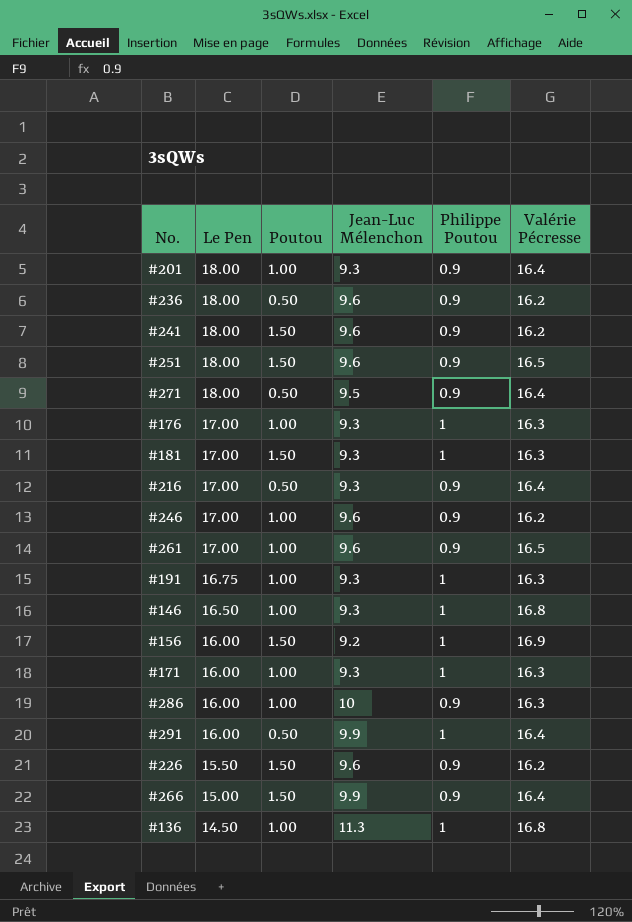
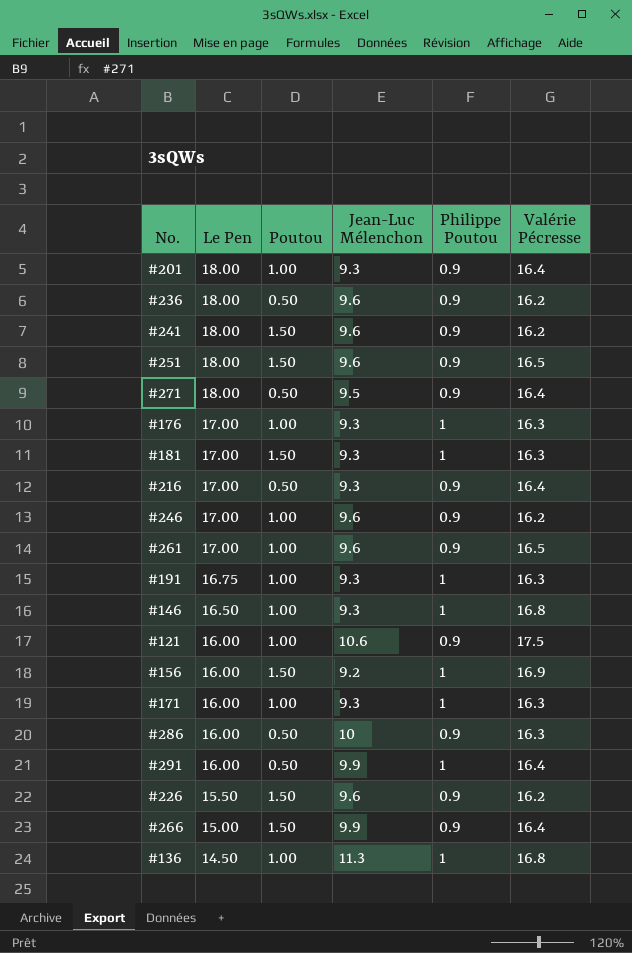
row #121: none -> 16.00 | 1.00 | 10.6 | 0.9 | 17.5
#286 | Poutou: 1.00 -> 0.50

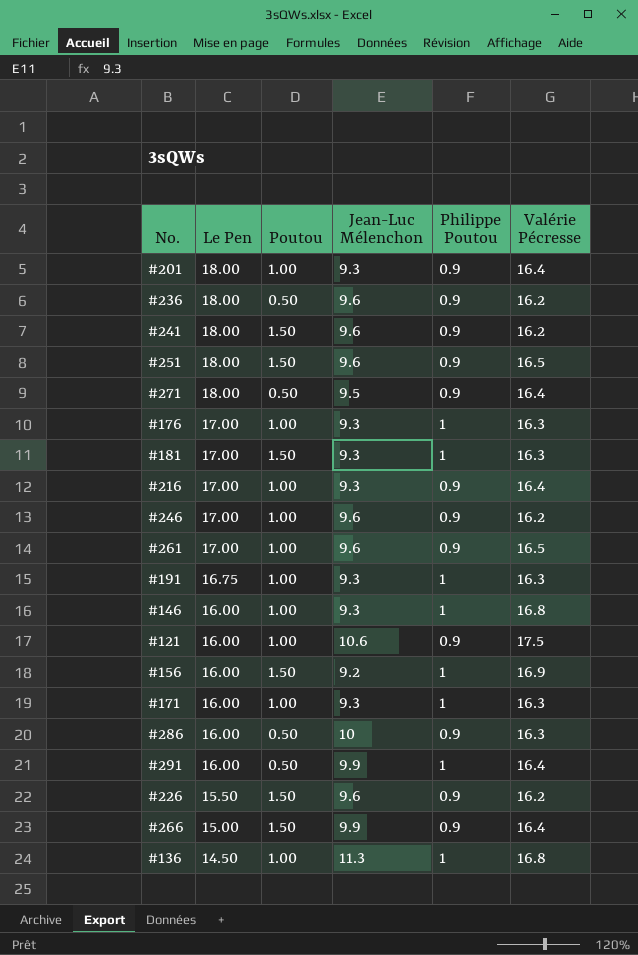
#216 | Poutou: 0.50 -> 1.00
#146 | Le Pen: 16.50 -> 16.00

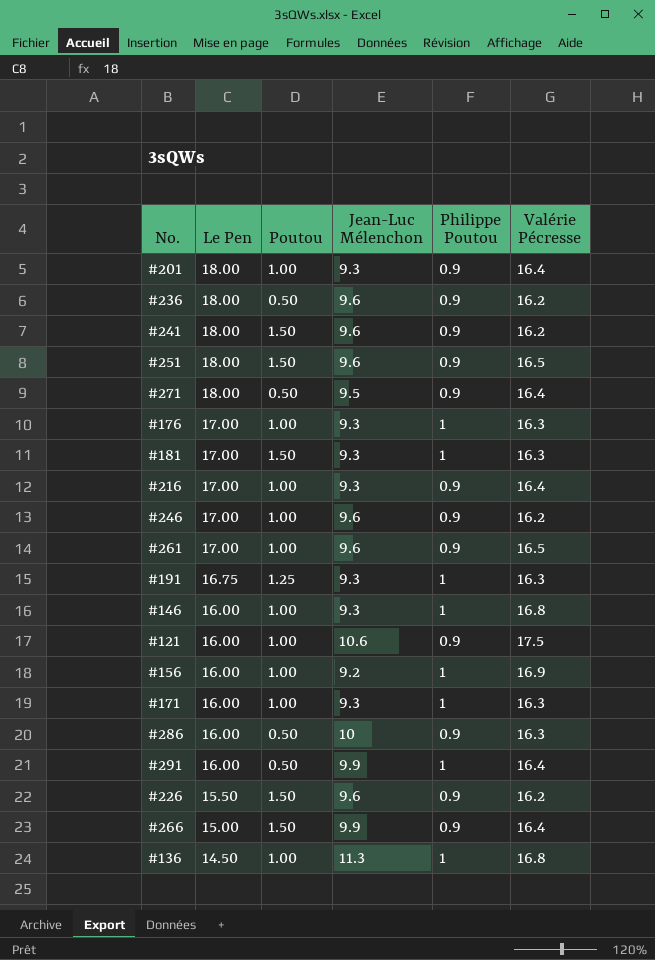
#191 | Poutou: 1.00 -> 1.25
#156 | Poutou: 1.50 -> 1.00

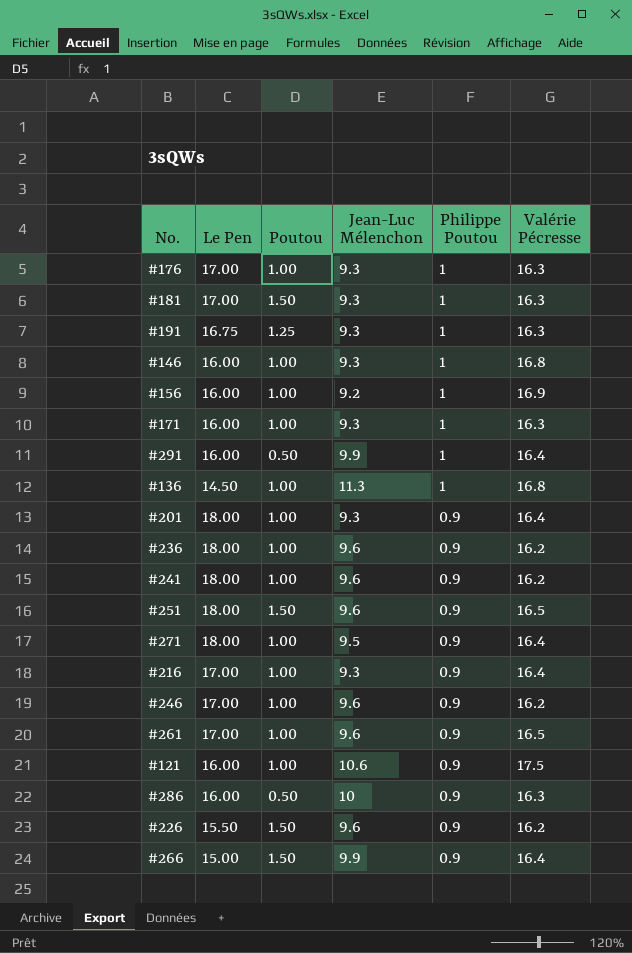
row order: Le Pen descending -> Philippe Poutou descending
#236 | Poutou: 0.50 -> 1.00
#241 | Poutou: 1.50 -> 1.00
#271 | Poutou: 0.50 -> 1.00

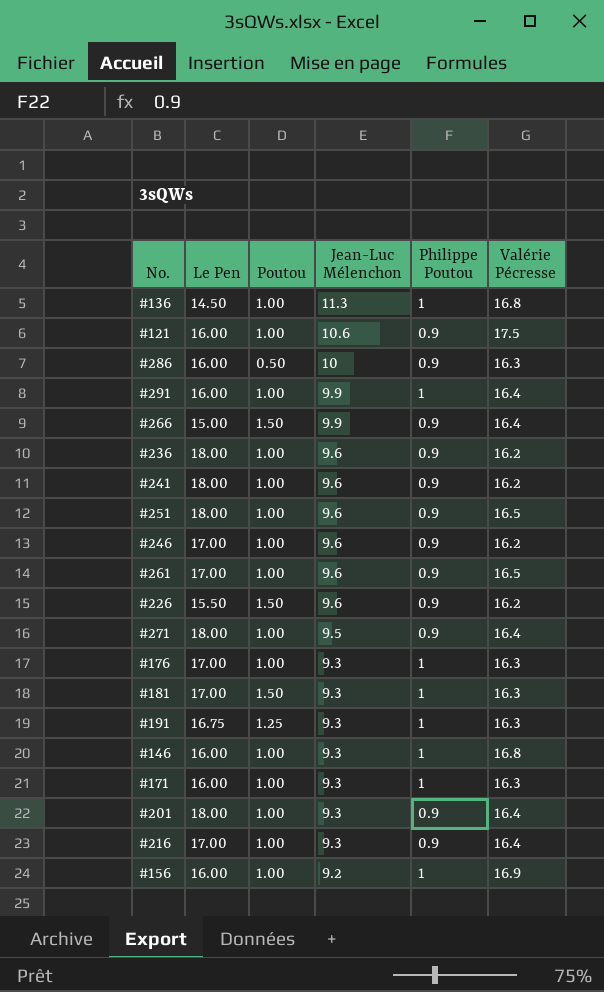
row order: Philippe Poutou descending -> Jean-Luc Mélenchon descending
#291 | Poutou: 0.50 -> 1.00
#251 | Poutou: 1.50 -> 1.00

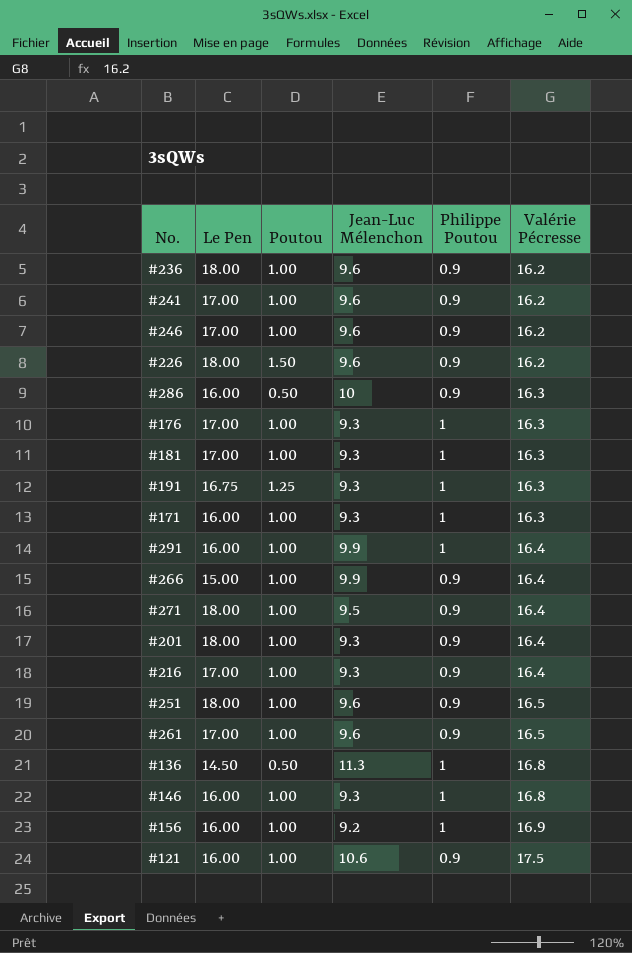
row order: Jean-Luc Mélenchon descending -> Valérie Pécresse ascending
#241 | Le Pen: 18.00 -> 17.00
#226 | Le Pen: 15.50 -> 18.00
#181 | Poutou: 1.50 -> 1.00
#266 | Poutou: 1.50 -> 1.00
#136 | Poutou: 1.00 -> 0.50

